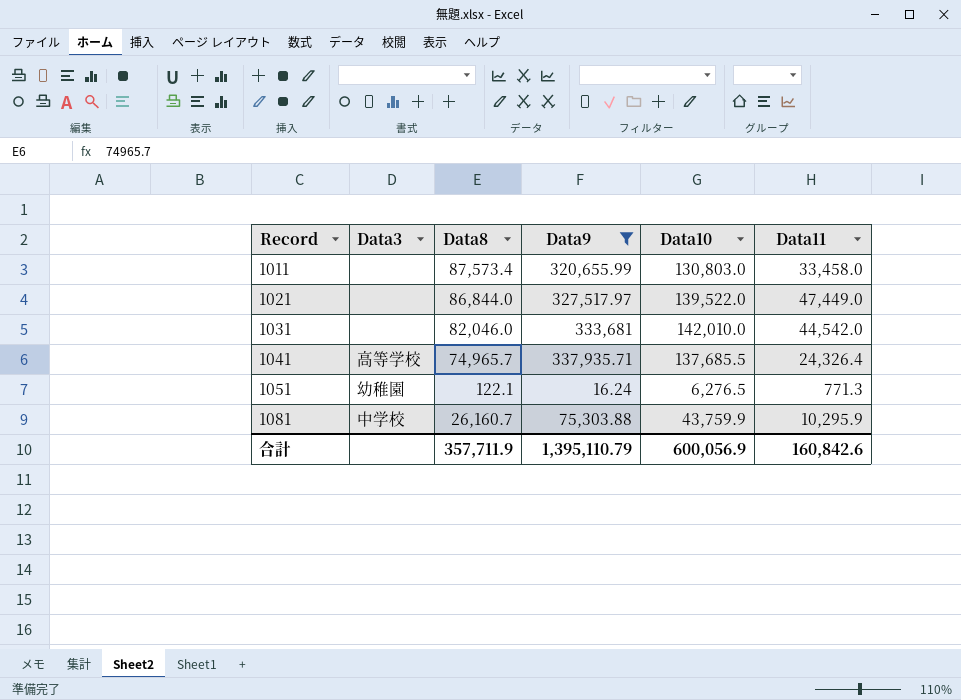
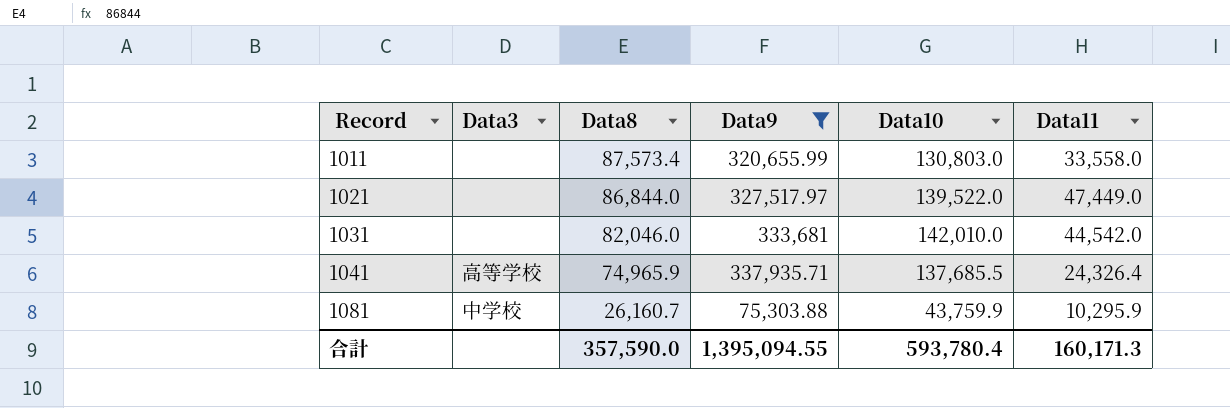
row 1051: 幼稚園 | 122.1 | 16.24 | 6,276.5 | 771.3 -> none
1011 | Data11: 33,458.0 -> 33,558.0
1041 | Data8: 74,965.7 -> 74,965.9
合計 | Data8: 357,711.9 -> 357,590.0
合計 | Data9: 1,395,110.79 -> 1,395,094.55
合計 | Data10: 600,056.9 -> 593,780.4
合計 | Data11: 160,842.6 -> 160,171.3

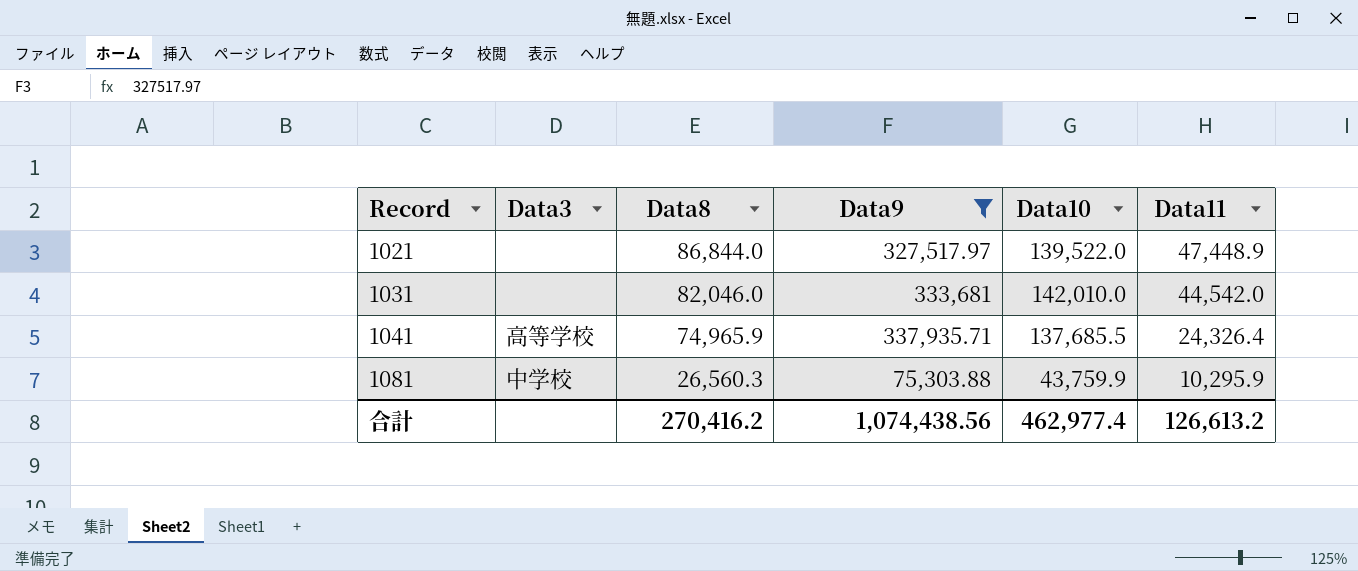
row 1011: none | 87,573.4 | 320,655.99 | 130,803.0 | 33,558.0 -> none
1021 | Data11: 47,449.0 -> 47,448.9
1081 | Data8: 26,160.7 -> 26,560.3
合計 | Data8: 357,590.0 -> 270,416.2
合計 | Data9: 1,395,094.55 -> 1,074,438.56
合計 | Data10: 593,780.4 -> 462,977.4
合計 | Data11: 160,171.3 -> 126,613.2

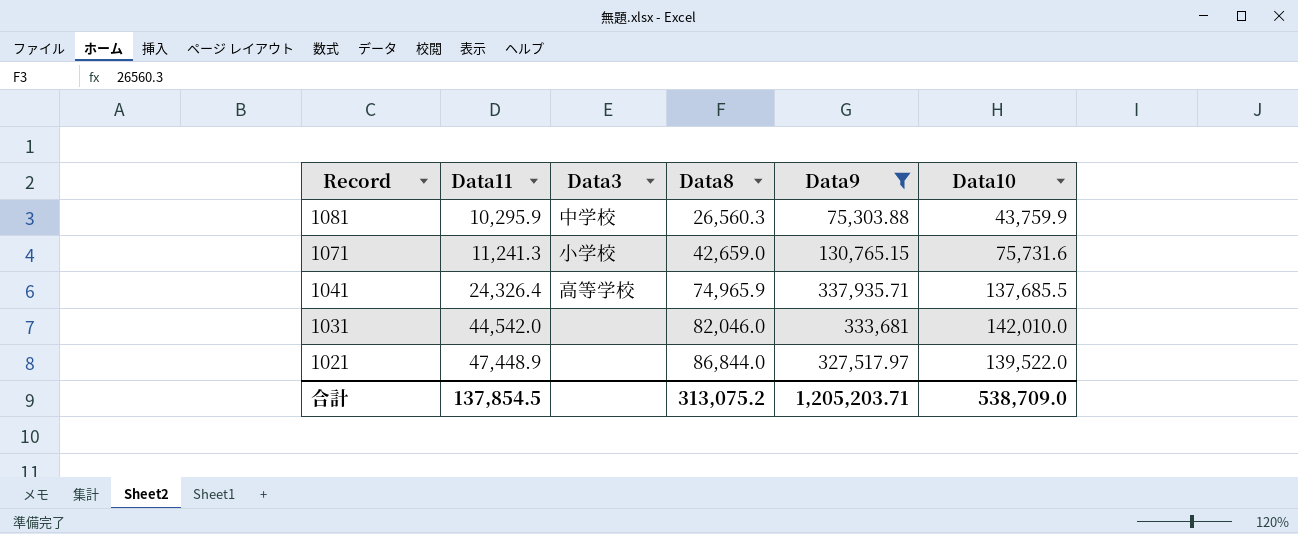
row order: Record ascending -> Record descending
column Data11 | position: 6 -> 2
row 1071: none -> 11,241.3 | 小学校 | 42,659.0 | 130,765.15 | 75,731.6
合計 | Data11: 126,613.2 -> 137,854.5
合計 | Data8: 270,416.2 -> 313,075.2
合計 | Data9: 1,074,438.56 -> 1,205,203.71
合計 | Data10: 462,977.4 -> 538,709.0

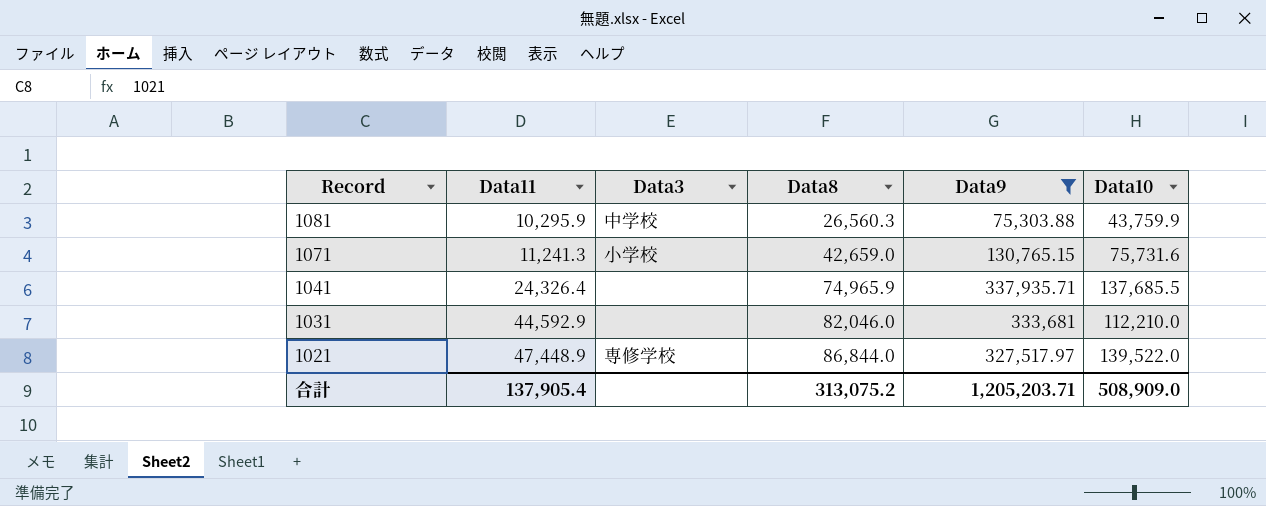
1041 | Data3: 高等学校 -> none
1031 | Data11: 44,542.0 -> 44,592.9
1031 | Data10: 142,010.0 -> 112,210.0
1021 | Data3: none -> 専修学校
合計 | Data11: 137,854.5 -> 137,905.4
合計 | Data10: 538,709.0 -> 508,909.0

